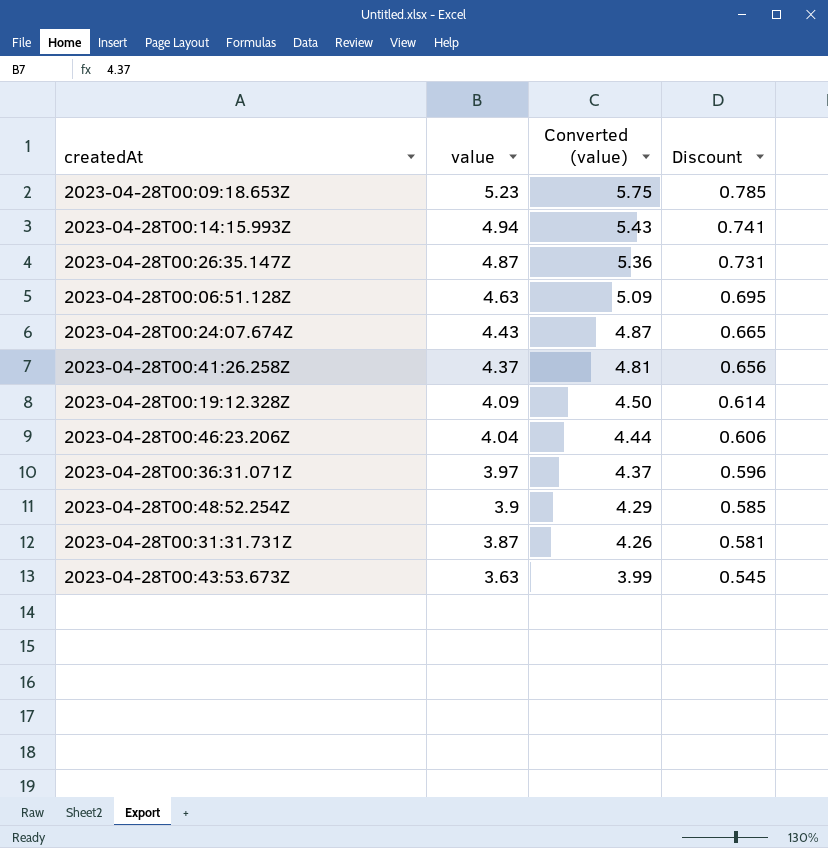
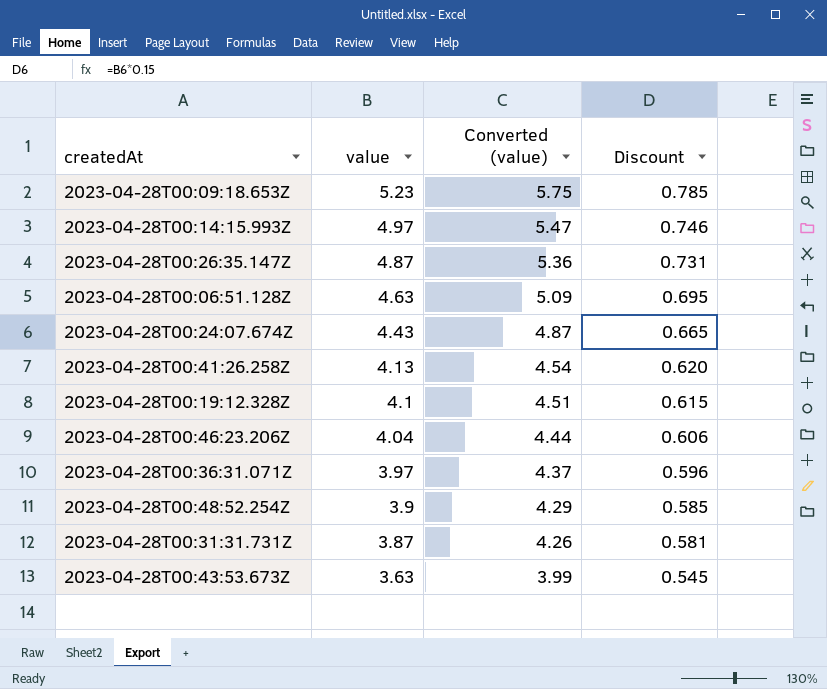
2023-04-28T00:14:15.993Z | value: 4.94 -> 4.97
2023-04-28T00:14:15.993Z | Converted (value): 5.43 -> 5.47
2023-04-28T00:14:15.993Z | Discount: 0.741 -> 0.746
2023-04-28T00:41:26.258Z | value: 4.37 -> 4.13
2023-04-28T00:41:26.258Z | Converted (value): 4.81 -> 4.54
2023-04-28T00:41:26.258Z | Discount: 0.656 -> 0.620
2023-04-28T00:19:12.328Z | value: 4.09 -> 4.1
2023-04-28T00:19:12.328Z | Converted (value): 4.50 -> 4.51
2023-04-28T00:19:12.328Z | Discount: 0.614 -> 0.615

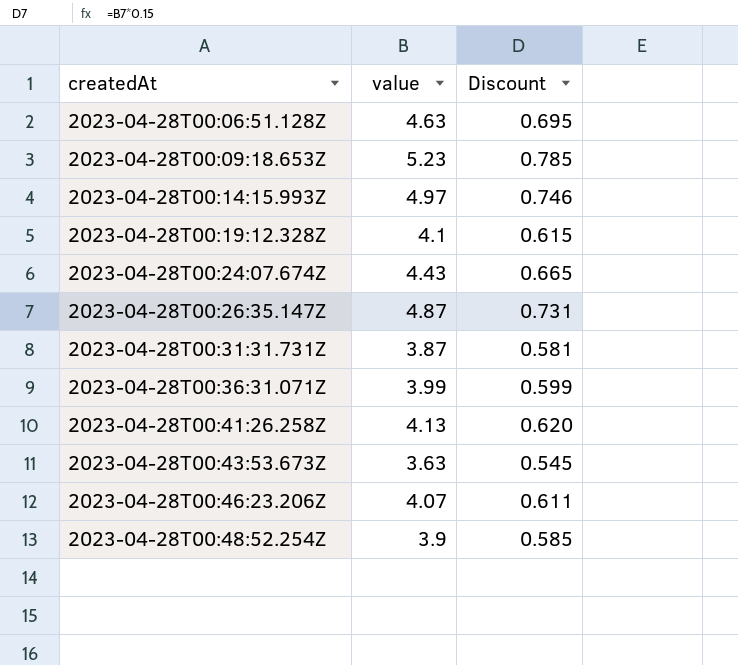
row order: value descending -> createdAt ascending
column Converted (value) | formula: [value] * 1.1 -> none
2023-04-28T00:36:31.071Z | value: 3.97 -> 3.99
2023-04-28T00:36:31.071Z | Discount: 0.596 -> 0.599
2023-04-28T00:46:23.206Z | value: 4.04 -> 4.07
2023-04-28T00:46:23.206Z | Discount: 0.606 -> 0.611

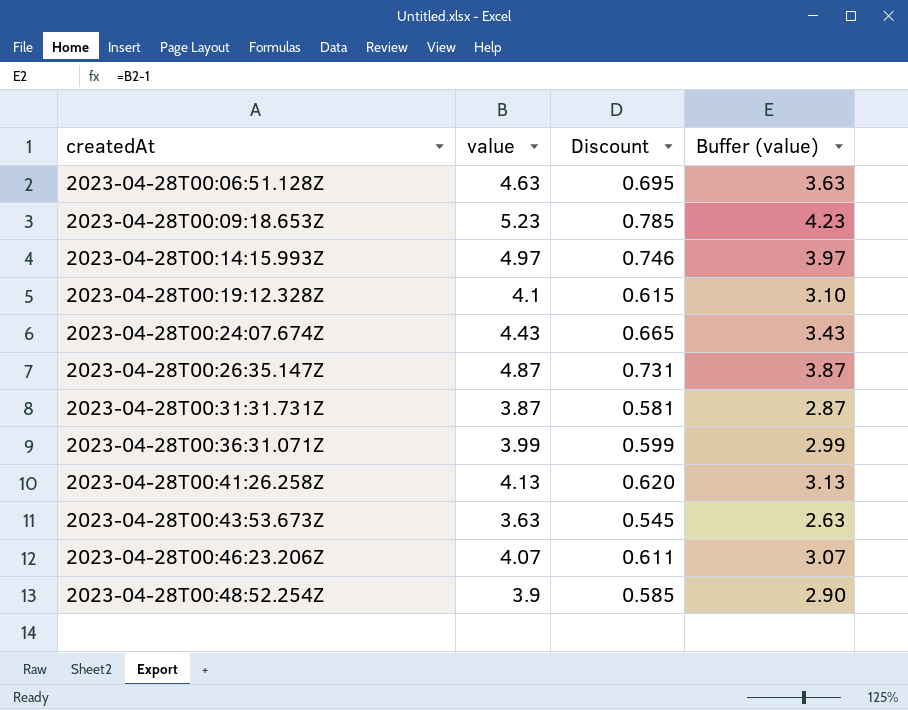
column Buffer (value) | formula: none -> [value] - 1

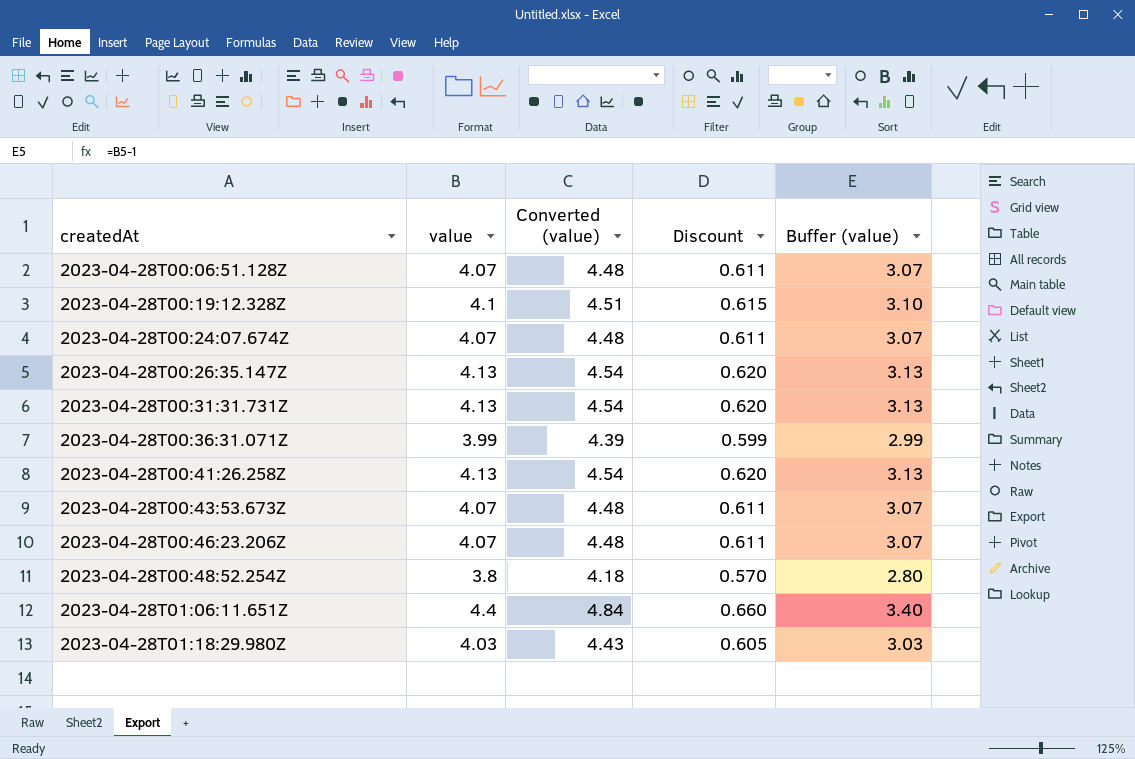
column Converted (value) | formula: none -> [value] * 1.1
row 2023-04-28T00:09:18.653Z: 5.23 | 0.785 | 4.23 -> none
row 2023-04-28T00:14:15.993Z: 4.97 | 0.746 | 3.97 -> none
2023-04-28T00:06:51.128Z | value: 4.63 -> 4.07
2023-04-28T00:06:51.128Z | Discount: 0.695 -> 0.611
2023-04-28T00:06:51.128Z | Buffer (value): 3.63 -> 3.07
2023-04-28T00:24:07.674Z | value: 4.43 -> 4.07
2023-04-28T00:24:07.674Z | Discount: 0.665 -> 0.611
2023-04-28T00:24:07.674Z | Buffer (value): 3.43 -> 3.07
2023-04-28T00:26:35.147Z | value: 4.87 -> 4.13
2023-04-28T00:26:35.147Z | Discount: 0.731 -> 0.620
2023-04-28T00:26:35.147Z | Buffer (value): 3.87 -> 3.13
2023-04-28T00:31:31.731Z | value: 3.87 -> 4.13
2023-04-28T00:31:31.731Z | Discount: 0.581 -> 0.620
2023-04-28T00:31:31.731Z | Buffer (value): 2.87 -> 3.13
2023-04-28T00:43:53.673Z | value: 3.63 -> 4.07
2023-04-28T00:43:53.673Z | Discount: 0.545 -> 0.611
2023-04-28T00:43:53.673Z | Buffer (value): 2.63 -> 3.07
2023-04-28T00:48:52.254Z | value: 3.9 -> 3.8
2023-04-28T00:48:52.254Z | Discount: 0.585 -> 0.570
2023-04-28T00:48:52.254Z | Buffer (value): 2.90 -> 2.80
row 2023-04-28T01:06:11.651Z: none -> 4.4 | 4.84 | 0.660 | 3.40
row 2023-04-28T01:18:29.980Z: none -> 4.03 | 4.43 | 0.605 | 3.03

